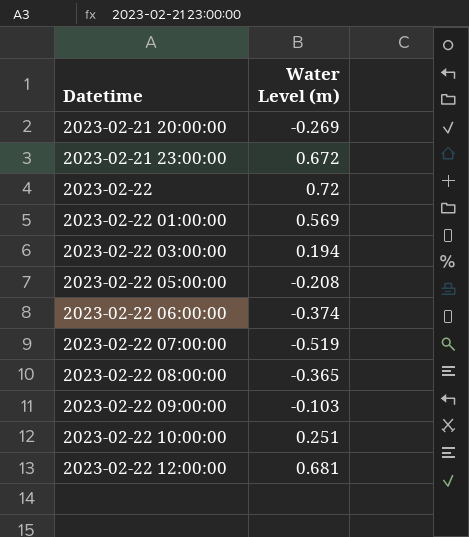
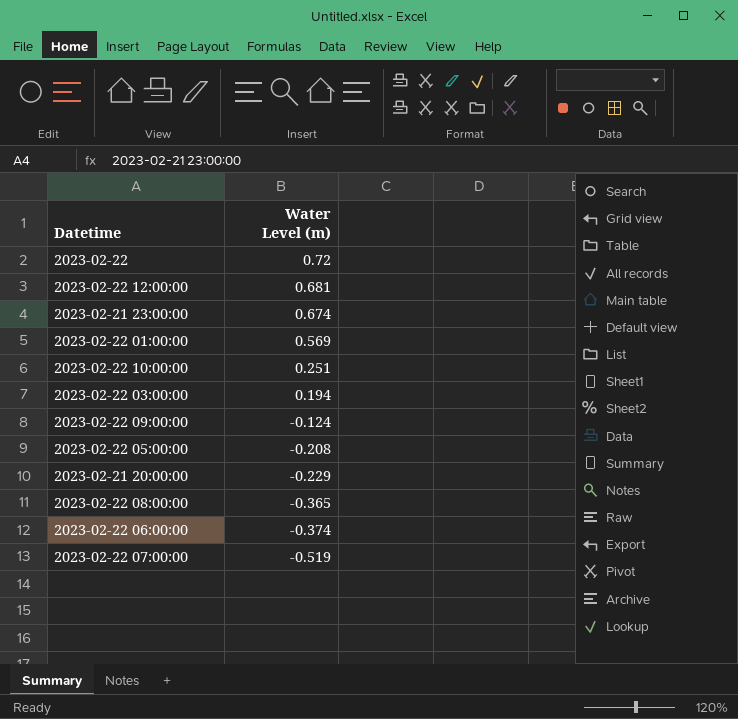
row order: Datetime ascending -> Water Level (m) descending
2023-02-21 23:00:00 | Water Level (m): 0.672 -> 0.674
2023-02-22 09:00:00 | Water Level (m): -0.103 -> -0.124
2023-02-21 20:00:00 | Water Level (m): -0.269 -> -0.229

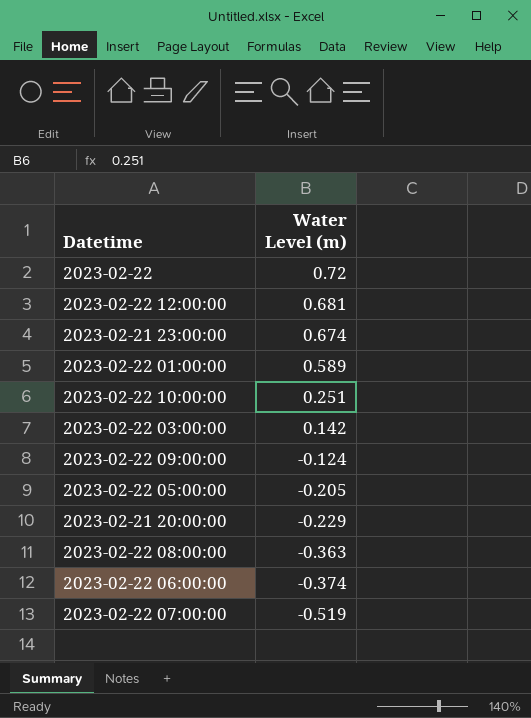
2023-02-22 01:00:00 | Water Level (m): 0.569 -> 0.589
2023-02-22 03:00:00 | Water Level (m): 0.194 -> 0.142
2023-02-22 05:00:00 | Water Level (m): -0.208 -> -0.205
2023-02-22 08:00:00 | Water Level (m): -0.365 -> -0.363

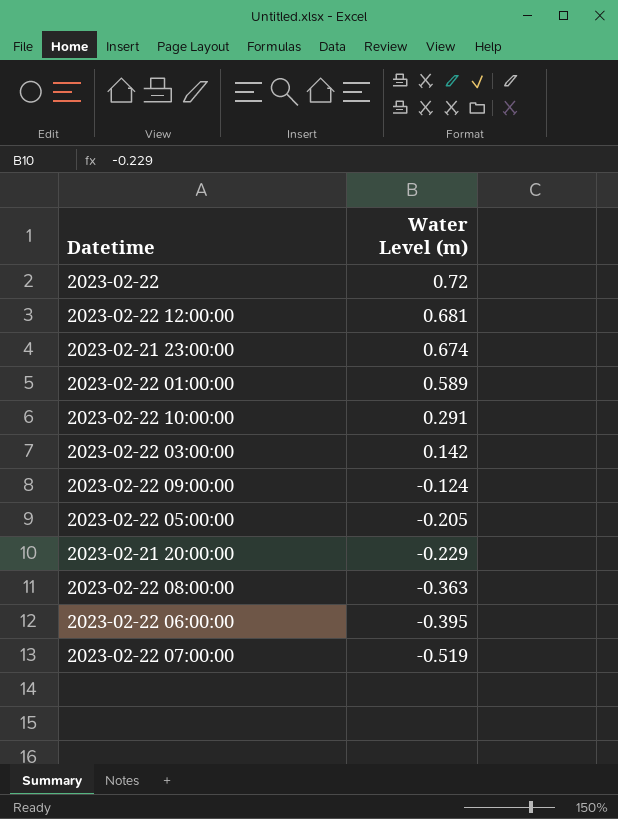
2023-02-22 10:00:00 | Water Level (m): 0.251 -> 0.291
2023-02-22 06:00:00 | Water Level (m): -0.374 -> -0.395

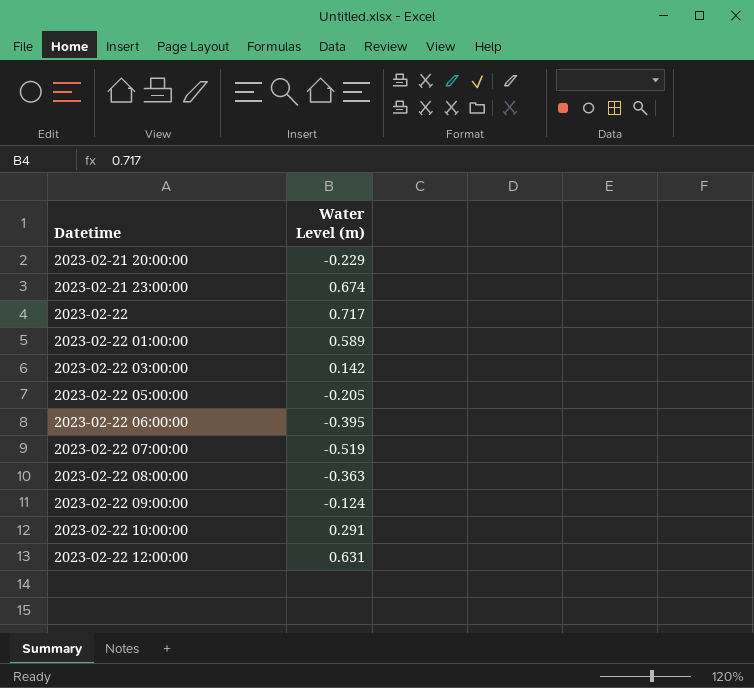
row order: Water Level (m) descending -> Datetime ascending
2023-02-22 | Water Level (m): 0.72 -> 0.717
2023-02-22 12:00:00 | Water Level (m): 0.681 -> 0.631

